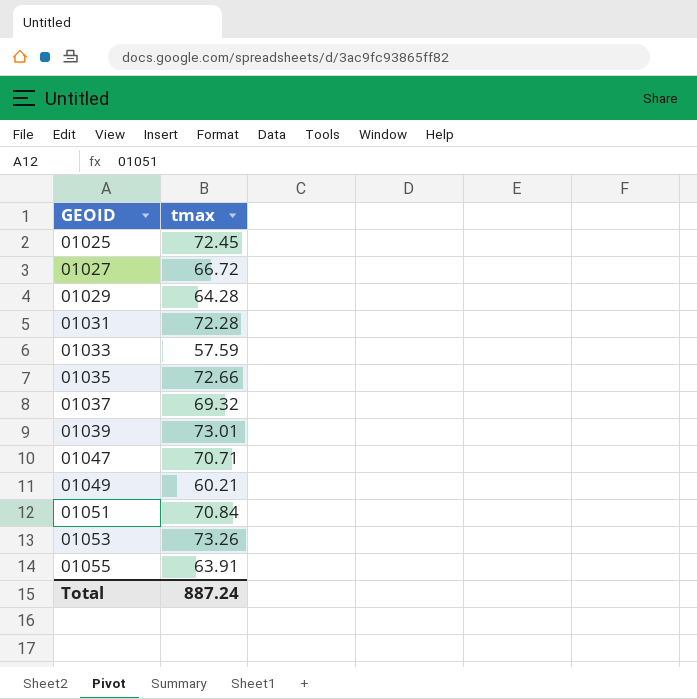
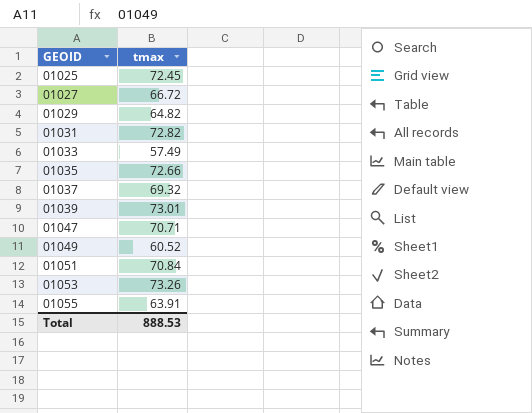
01029 | tmax: 64.28 -> 64.82
01031 | tmax: 72.28 -> 72.82
01033 | tmax: 57.59 -> 57.49
01049 | tmax: 60.21 -> 60.52
Total | tmax: 887.24 -> 888.53

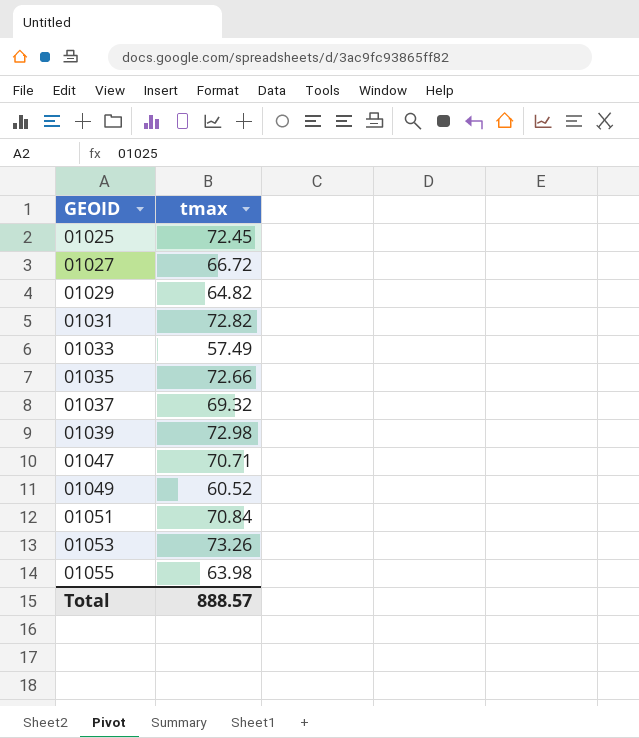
01039 | tmax: 73.01 -> 72.98
01055 | tmax: 63.91 -> 63.98
Total | tmax: 888.53 -> 888.57

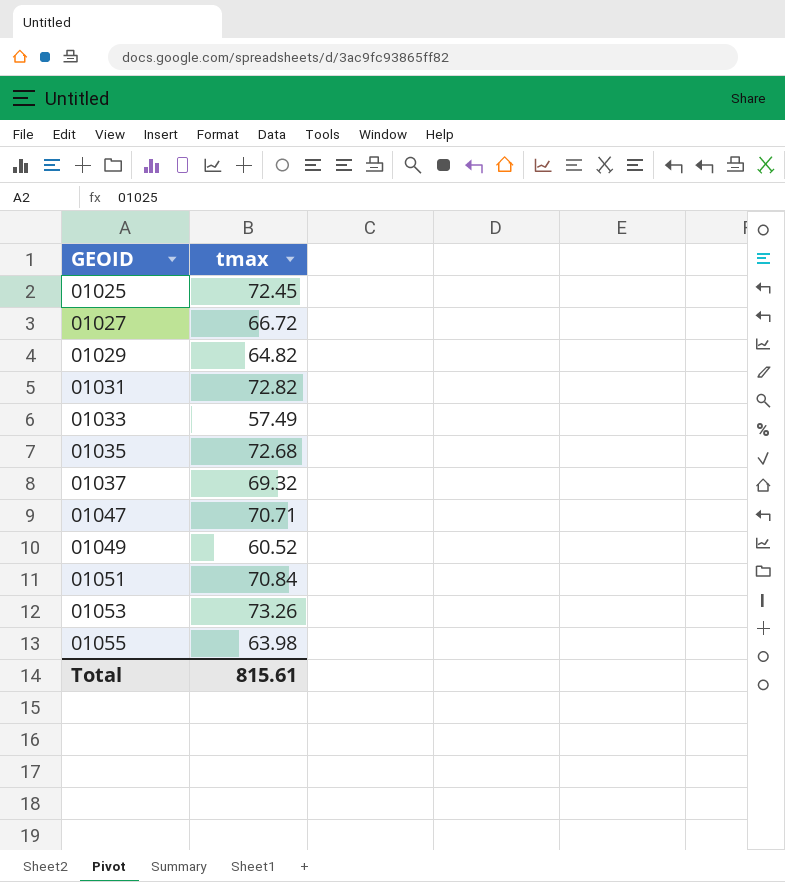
row 01039: 72.98 -> none
01035 | tmax: 72.66 -> 72.68
Total | tmax: 888.57 -> 815.61

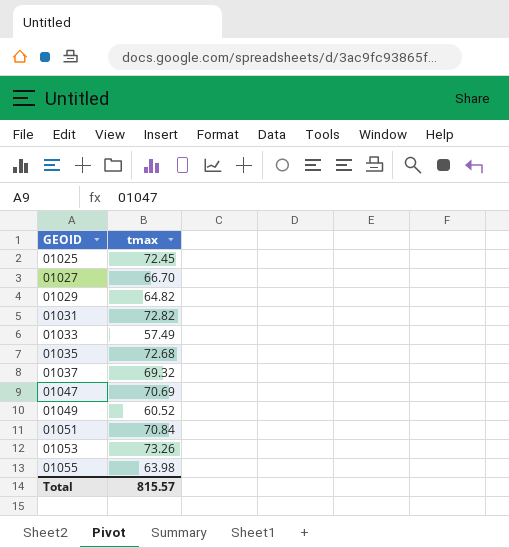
01027 | tmax: 66.72 -> 66.70
01047 | tmax: 70.71 -> 70.69
Total | tmax: 815.61 -> 815.57

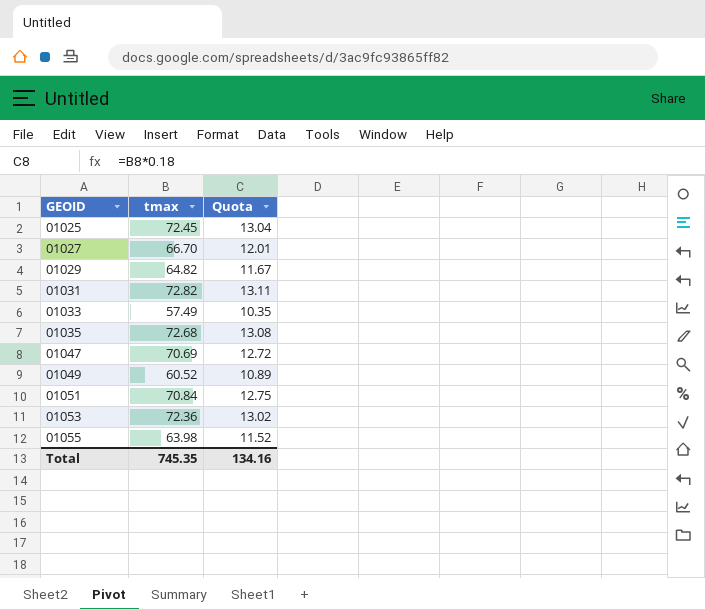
column Quota | formula: none -> [tmax] * 0.18
row 01037: 69.32 -> none
01053 | tmax: 73.26 -> 72.36
Total | tmax: 815.57 -> 745.35

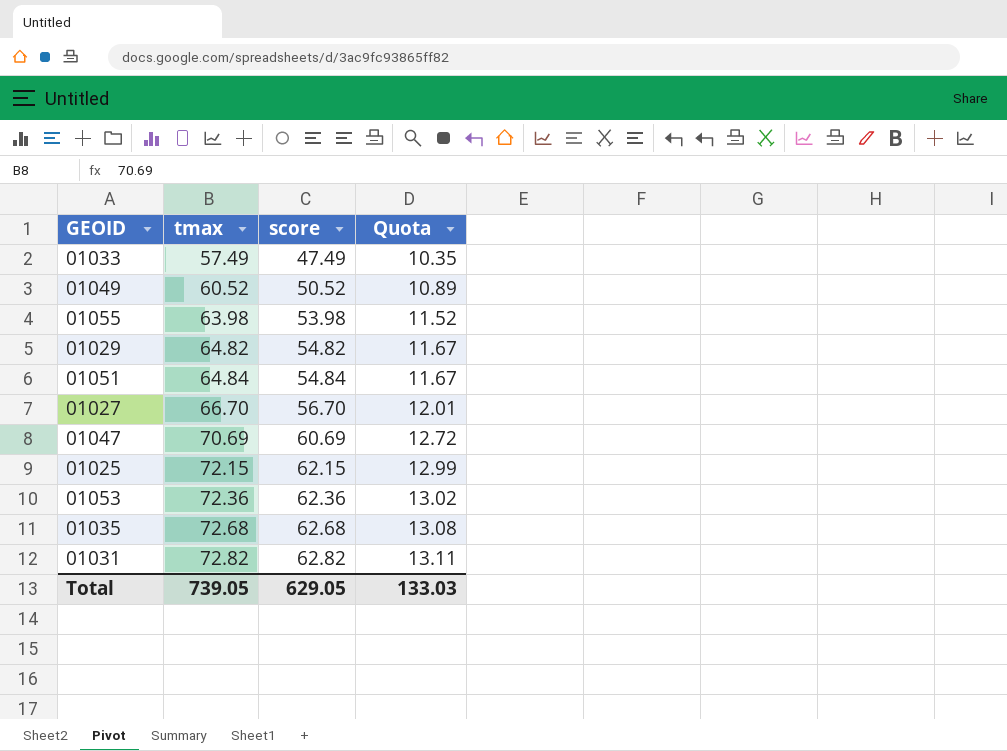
row order: GEOID ascending -> tmax ascending
column score | formula: none -> [tmax] - 10
01051 | tmax: 70.84 -> 64.84
01051 | Quota: 12.75 -> 11.67
01025 | tmax: 72.45 -> 72.15
01025 | Quota: 13.04 -> 12.99
Total | tmax: 745.35 -> 739.05
Total | Quota: 134.16 -> 133.03

